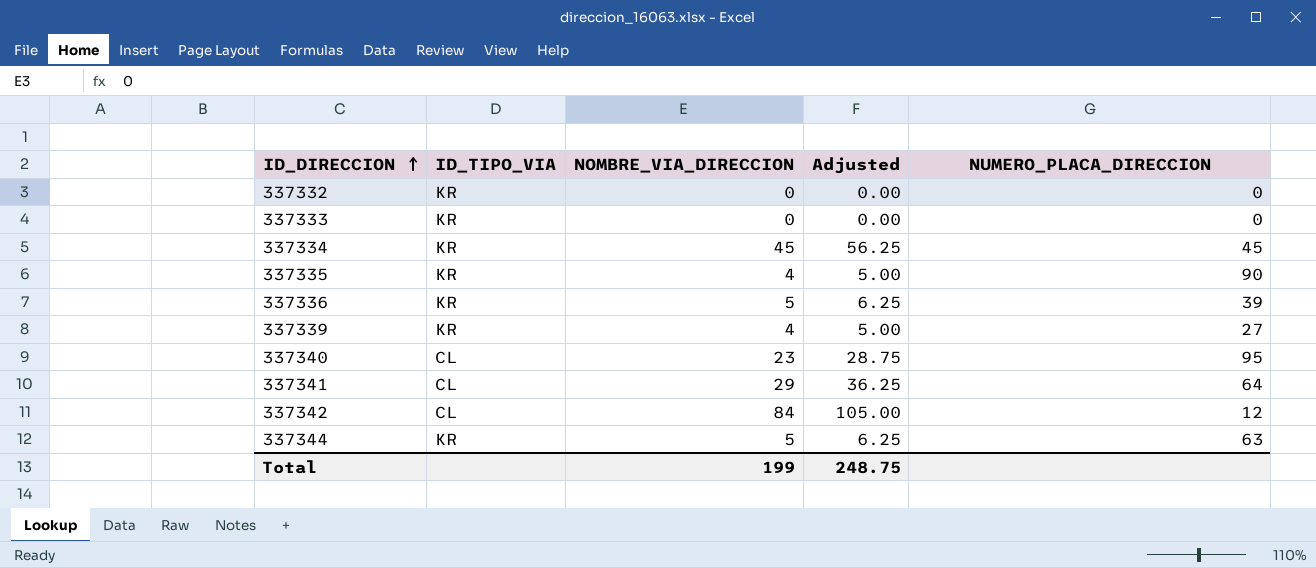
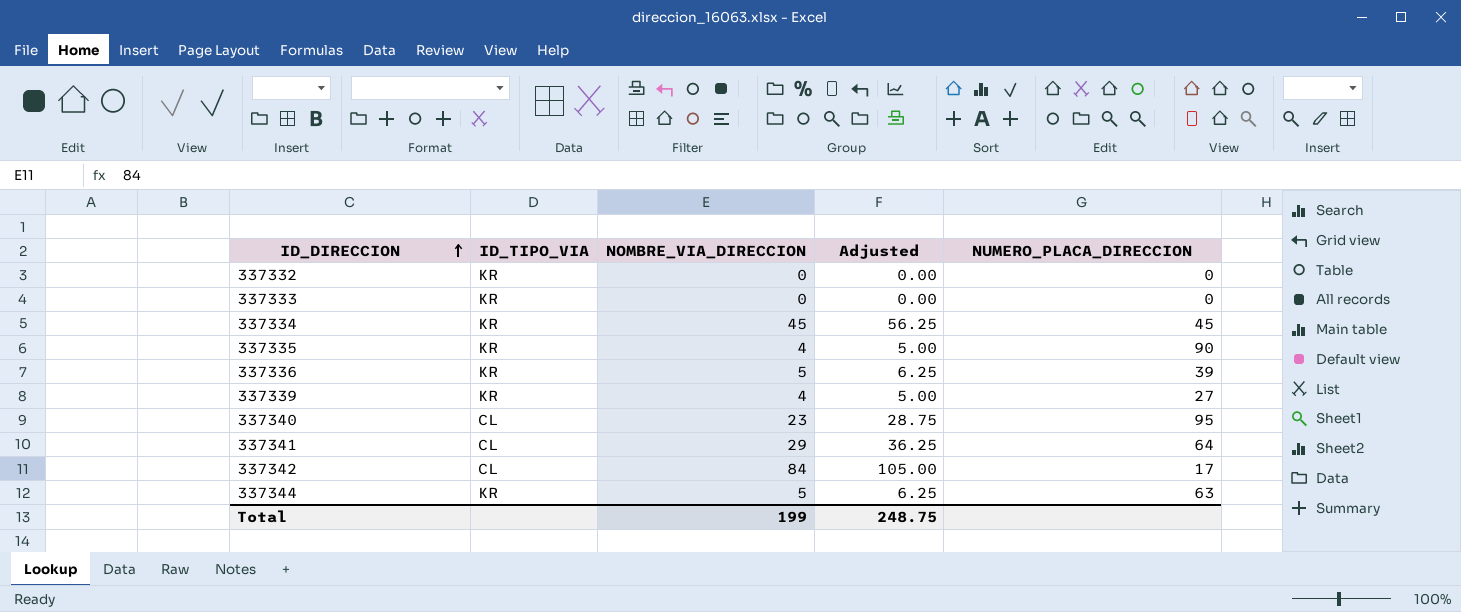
337342 | NUMERO_PLACA_DIRECCION: 12 -> 17

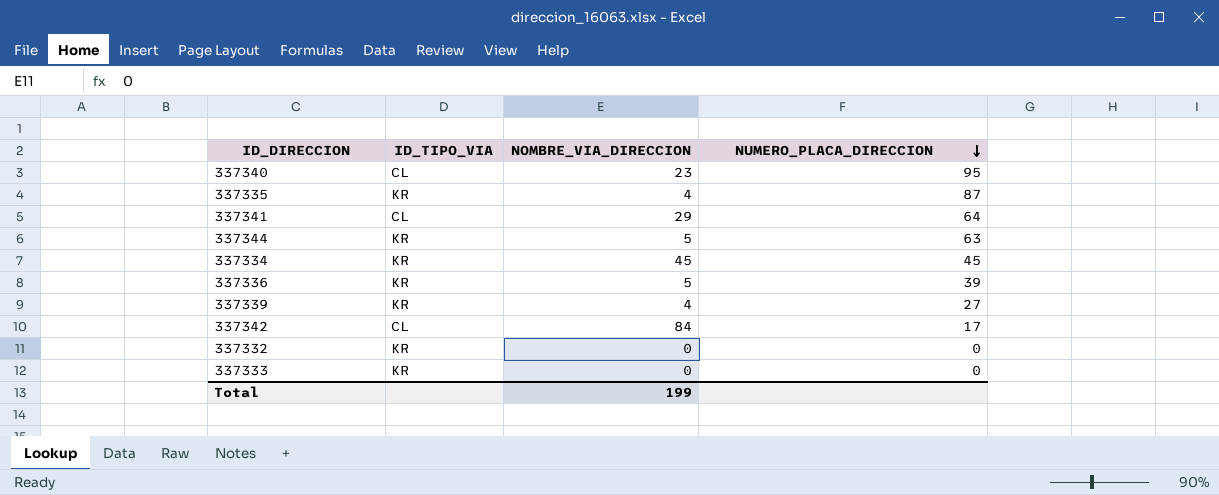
row order: ID_DIRECCION ascending -> NUMERO_PLACA_DIRECCION descending
column Adjusted | formula: [NOMBRE_VIA_DIRECCION] * 1.25 -> none
337335 | NUMERO_PLACA_DIRECCION: 90 -> 87

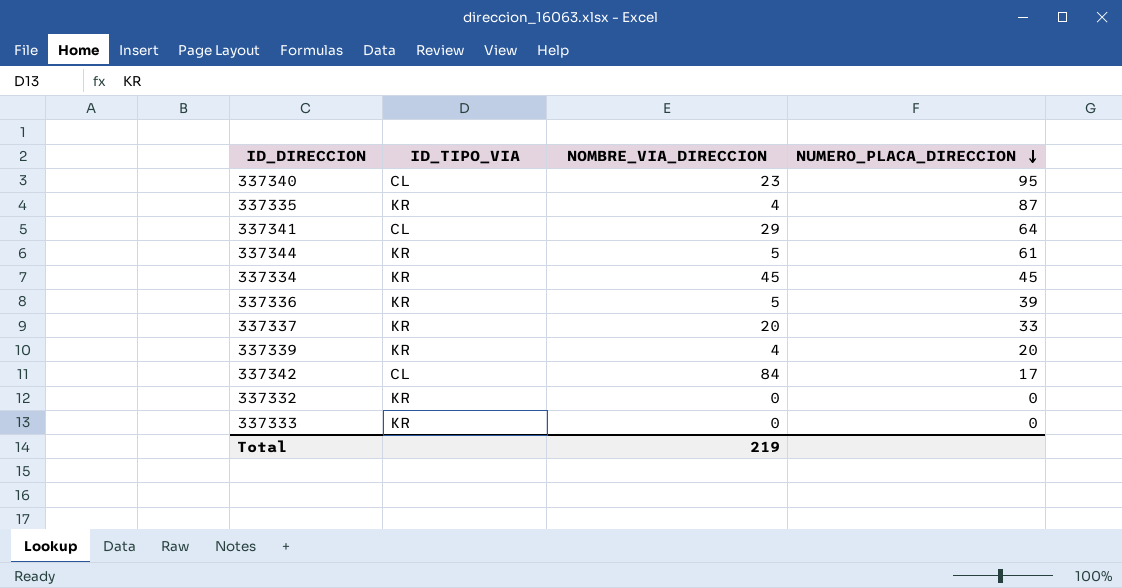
337344 | NUMERO_PLACA_DIRECCION: 63 -> 61
row 337337: none -> KR | 20 | 33
337339 | NUMERO_PLACA_DIRECCION: 27 -> 20
Total | NOMBRE_VIA_DIRECCION: 199 -> 219

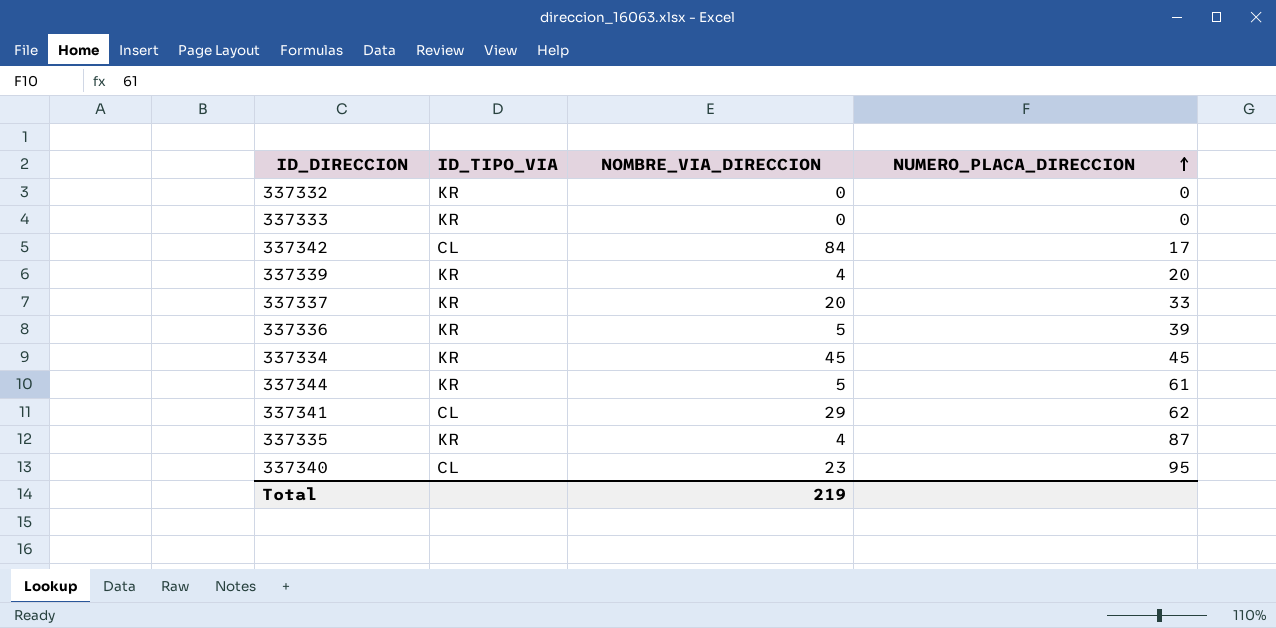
row order: NUMERO_PLACA_DIRECCION descending -> NUMERO_PLACA_DIRECCION ascending
337341 | NUMERO_PLACA_DIRECCION: 64 -> 62

